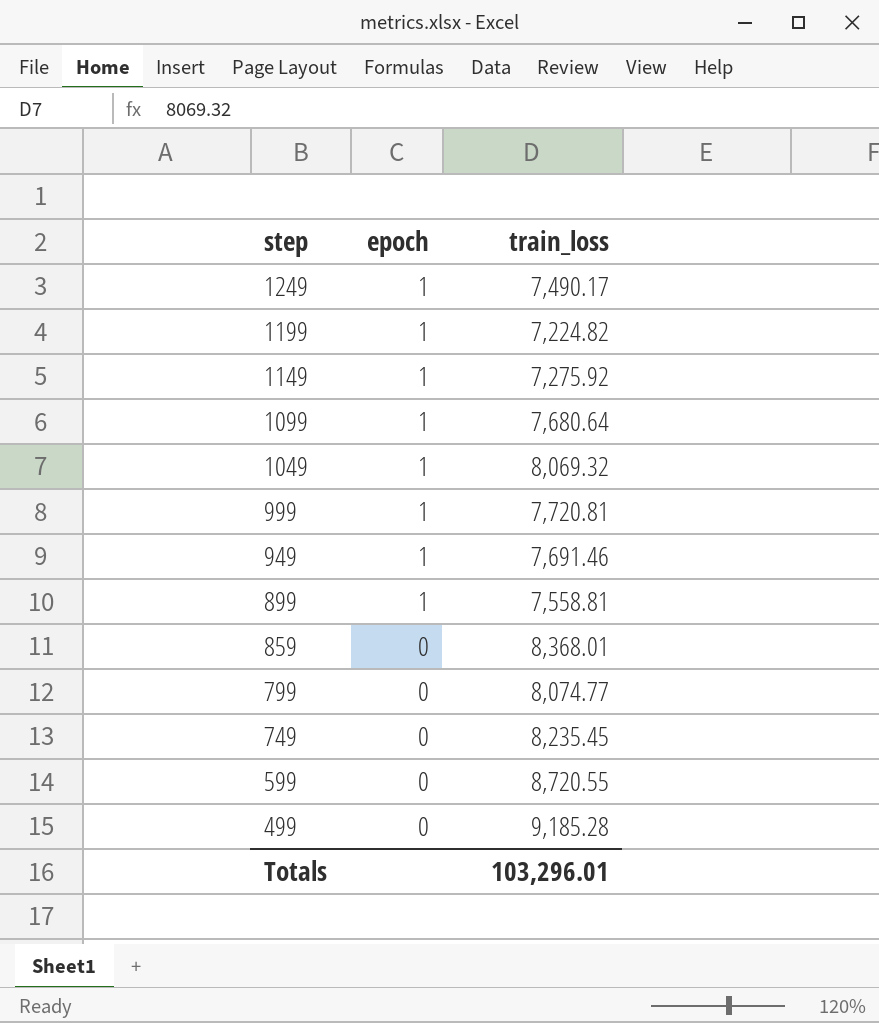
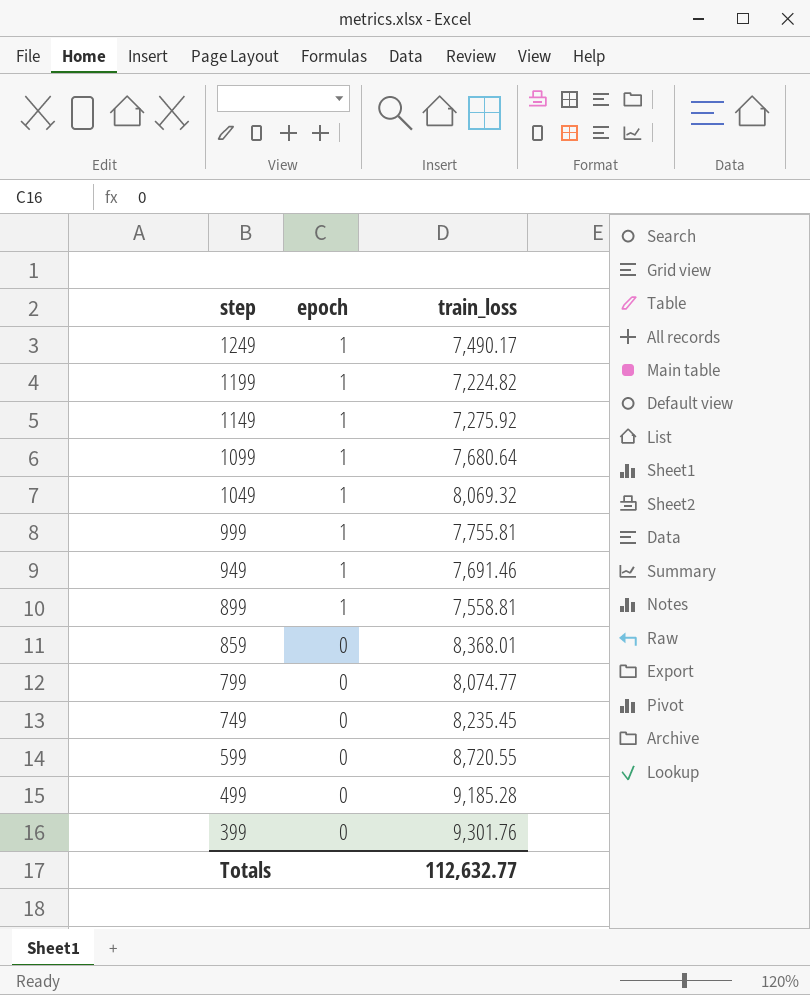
999 | train_loss: 7,720.81 -> 7,755.81
row 399: none -> 0 | 9,301.76
Totals | train_loss: 103,296.01 -> 112,632.77

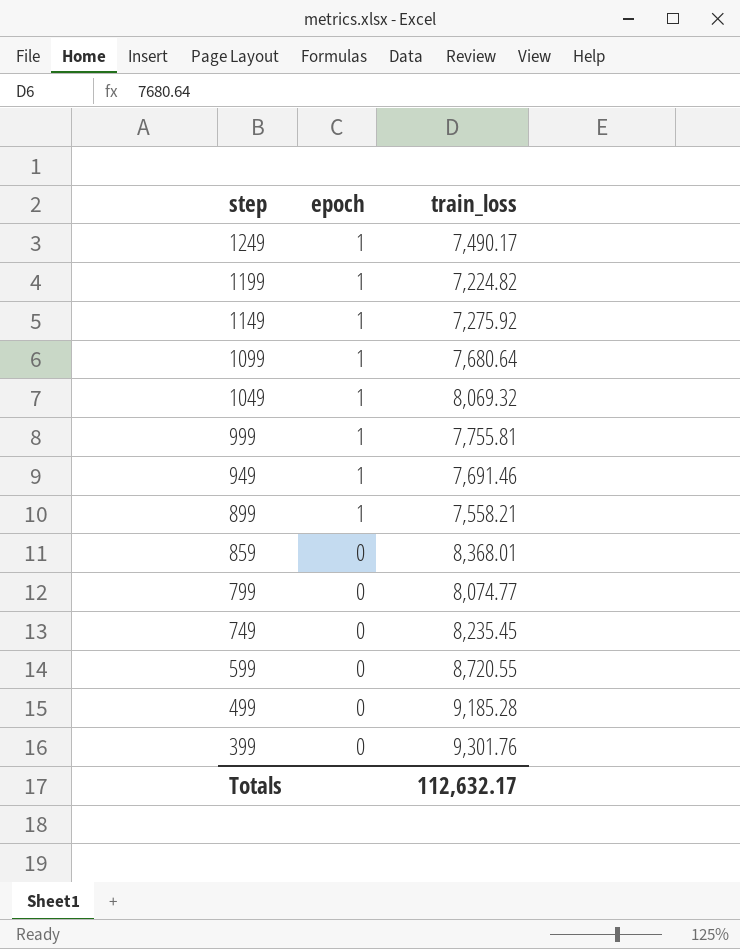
899 | train_loss: 7,558.81 -> 7,558.21
Totals | train_loss: 112,632.77 -> 112,632.17

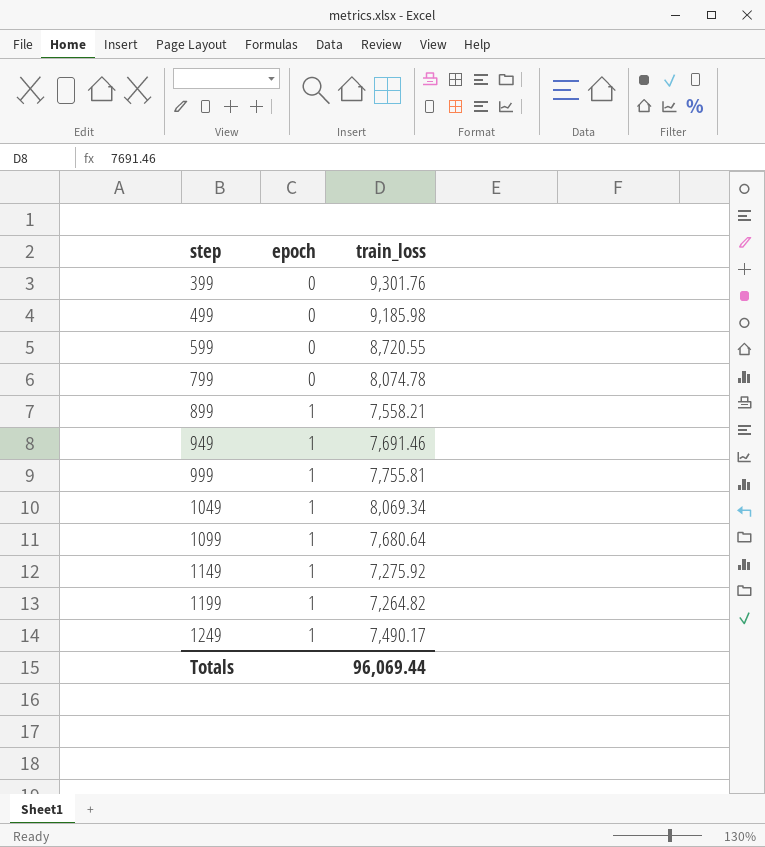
row order: step descending -> step ascending
row 859: 0 | 8,368.01 -> none
row 749: 0 | 8,235.45 -> none
499 | train_loss: 9,185.28 -> 9,185.98
799 | train_loss: 8,074.77 -> 8,074.78
1049 | train_loss: 8,069.32 -> 8,069.34
1199 | train_loss: 7,224.82 -> 7,264.82
Totals | train_loss: 112,632.17 -> 96,069.44

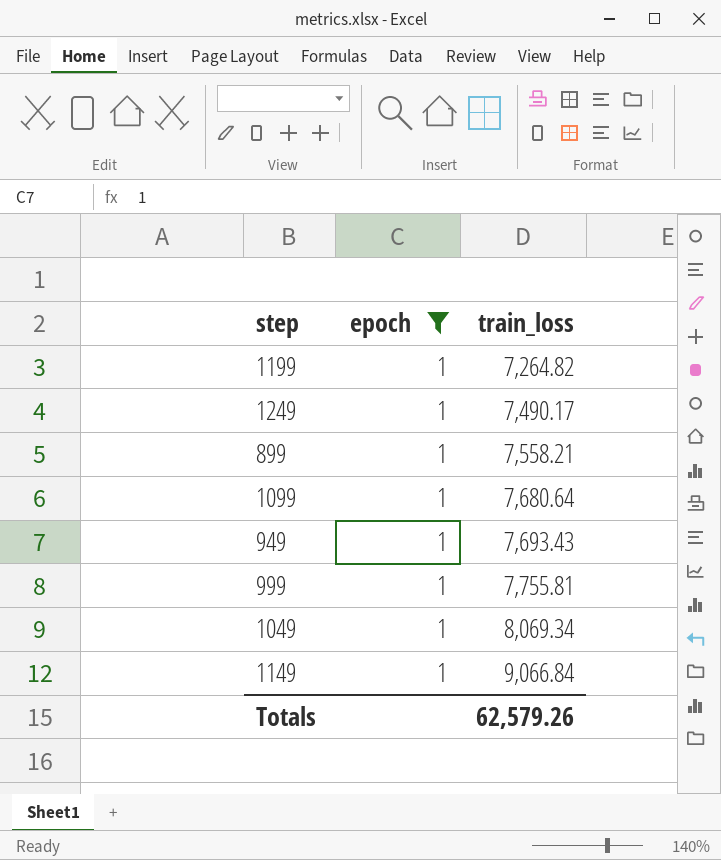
filter: none -> epoch = 1
row order: step ascending -> train_loss ascending
949 | train_loss: 7,691.46 -> 7,693.43
1149 | train_loss: 7,275.92 -> 9,066.84
Totals | train_loss: 96,069.44 -> 62,579.26

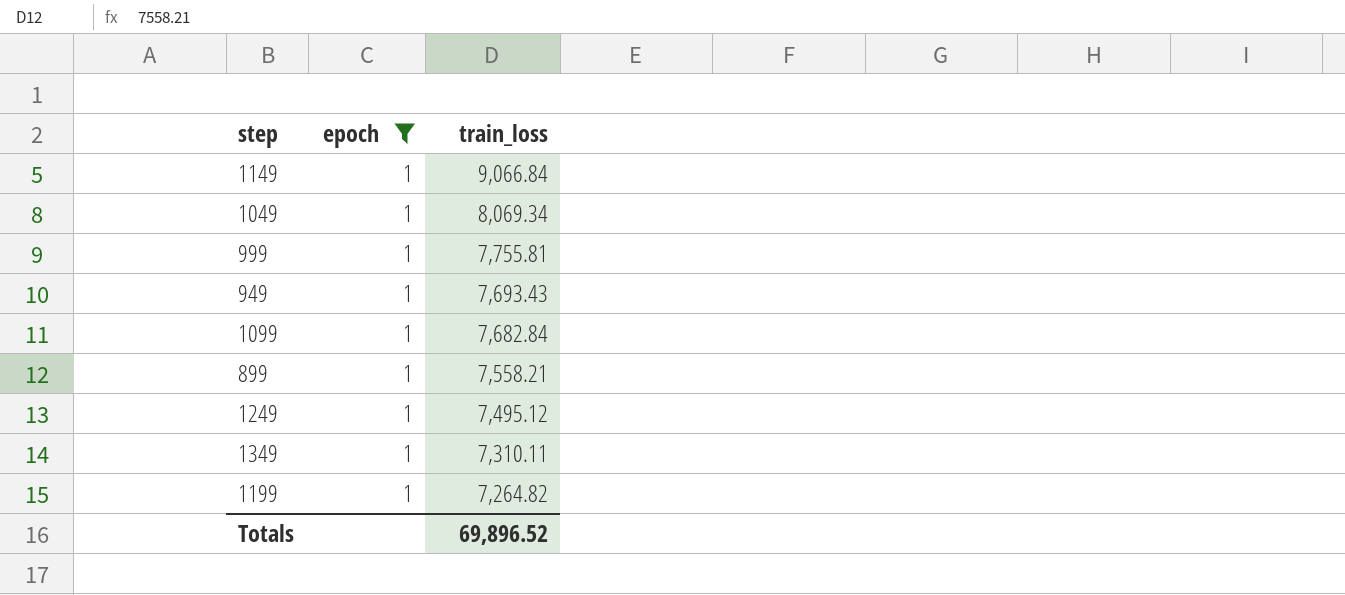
row order: train_loss ascending -> train_loss descending
1099 | train_loss: 7,680.64 -> 7,682.84
1249 | train_loss: 7,490.17 -> 7,495.12
row 1349: none -> 1 | 7,310.11
Totals | train_loss: 62,579.26 -> 69,896.52

